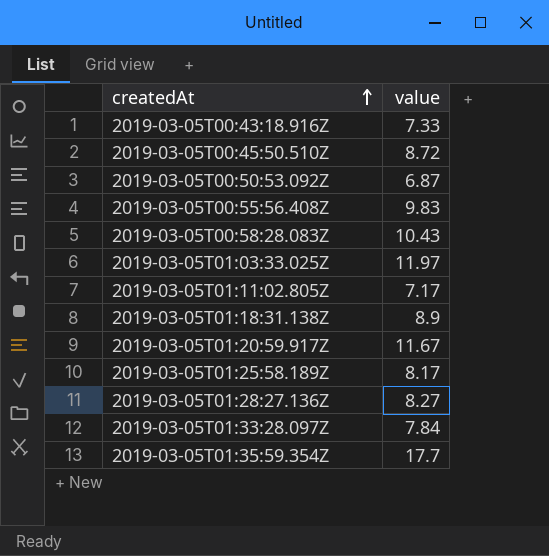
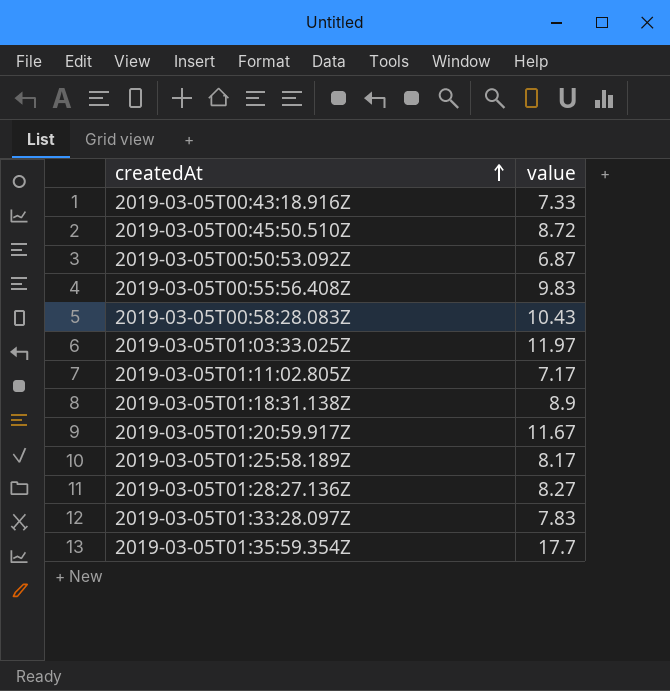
2019-03-05T01:33:28.097Z | value: 7.84 -> 7.83

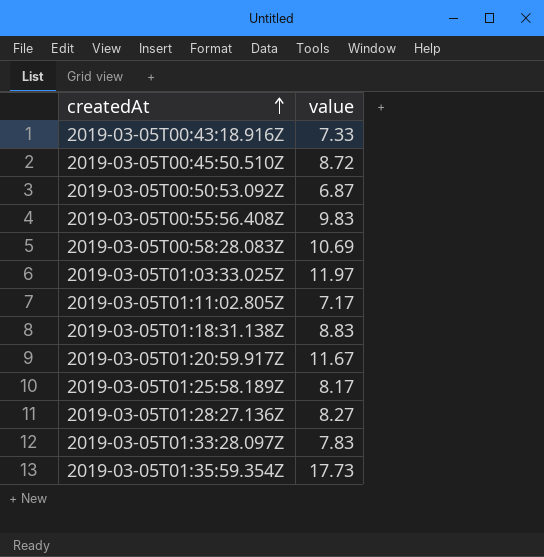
2019-03-05T00:58:28.083Z | value: 10.43 -> 10.69
2019-03-05T01:18:31.138Z | value: 8.9 -> 8.83
2019-03-05T01:35:59.354Z | value: 17.7 -> 17.73

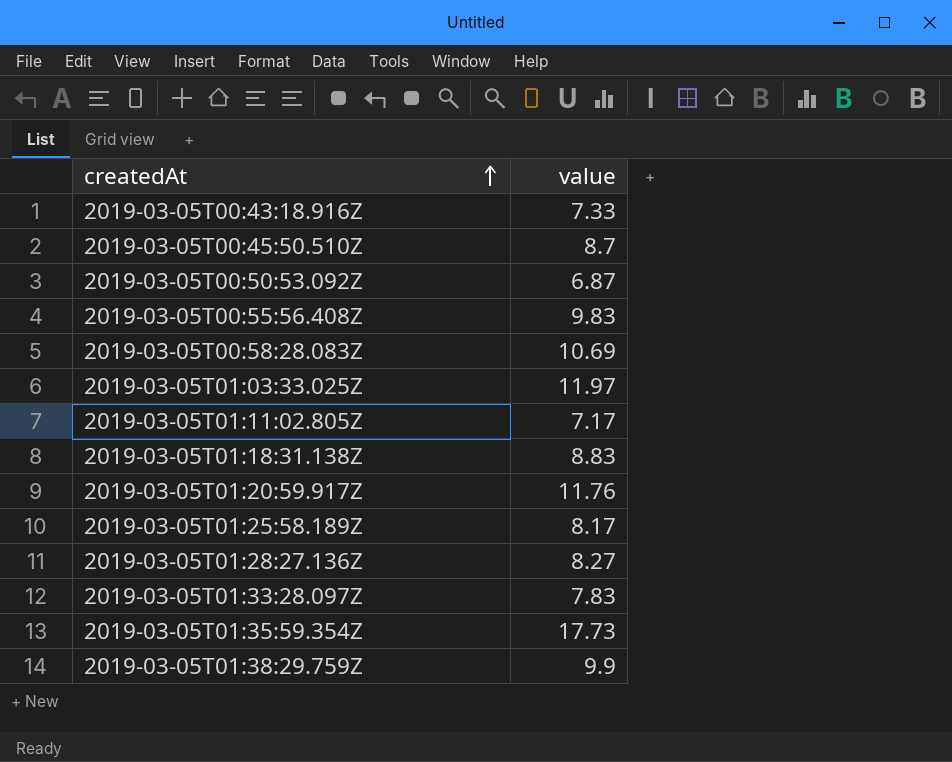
2019-03-05T00:45:50.510Z | value: 8.72 -> 8.7
2019-03-05T01:20:59.917Z | value: 11.67 -> 11.76
row 2019-03-05T01:38:29.759Z: none -> 9.9

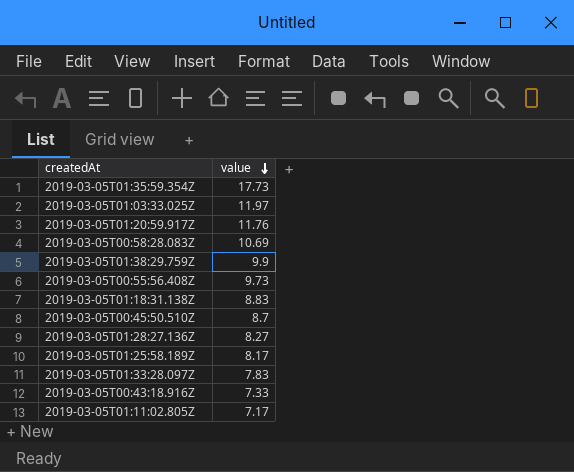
row order: createdAt ascending -> value descending
row 2019-03-05T00:50:53.092Z: 6.87 -> none
2019-03-05T00:55:56.408Z | value: 9.83 -> 9.73

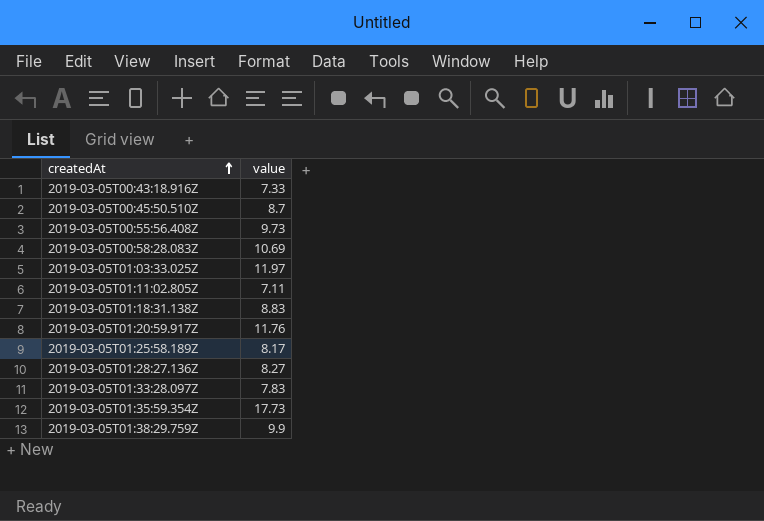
row order: value descending -> createdAt ascending
2019-03-05T01:11:02.805Z | value: 7.17 -> 7.11

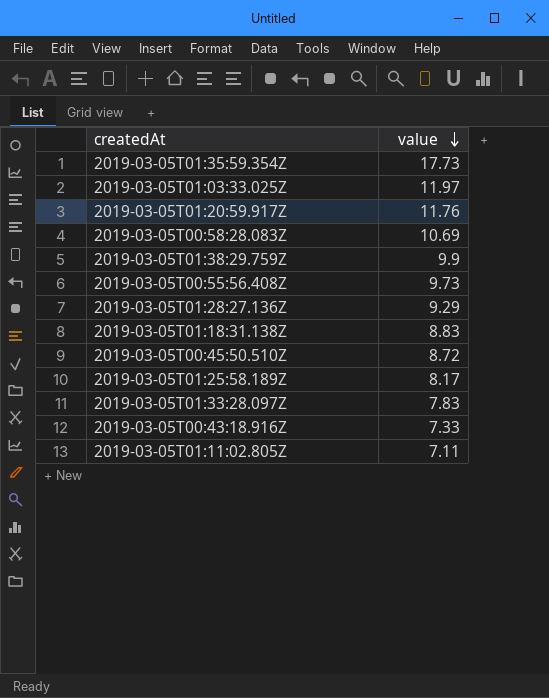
row order: createdAt ascending -> value descending
2019-03-05T01:28:27.136Z | value: 8.27 -> 9.29
2019-03-05T00:45:50.510Z | value: 8.7 -> 8.72

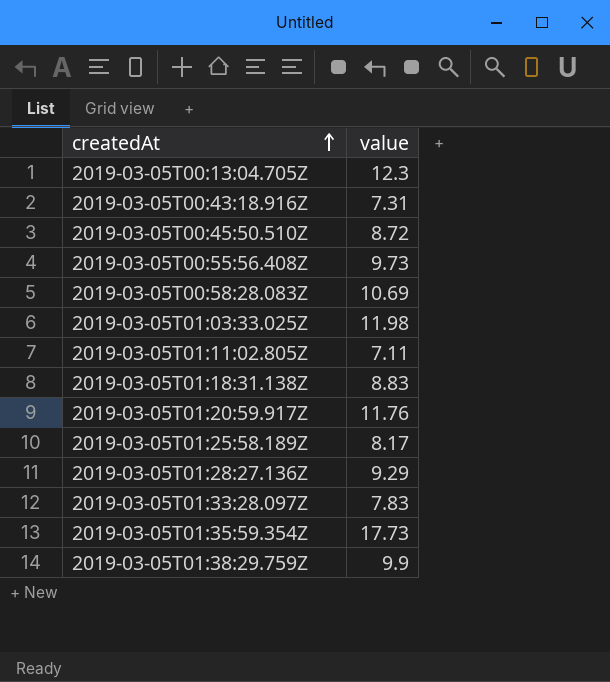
row order: value descending -> createdAt ascending
row 2019-03-05T00:13:04.705Z: none -> 12.3
2019-03-05T00:43:18.916Z | value: 7.33 -> 7.31
2019-03-05T01:03:33.025Z | value: 11.97 -> 11.98

